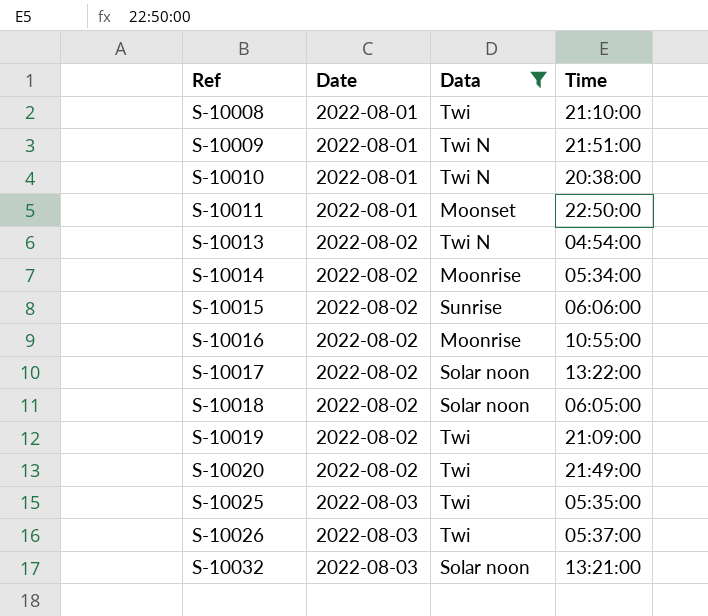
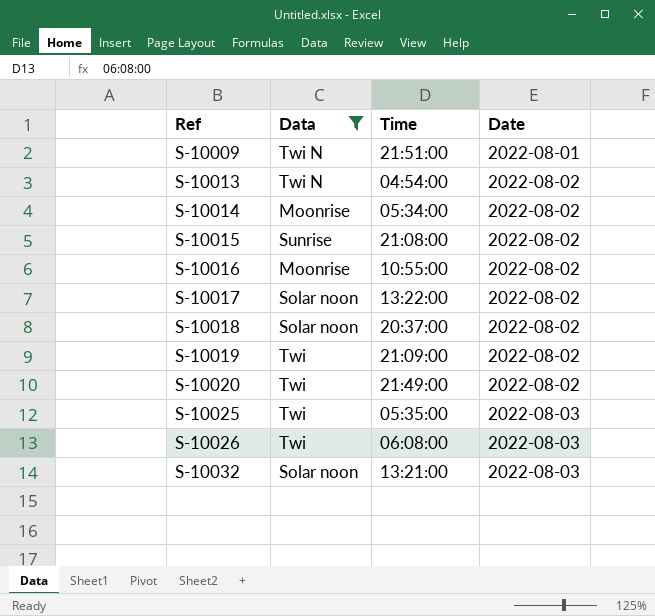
column Date | position: 2 -> 4
row S-10008: 2022-08-01 | Twi | 21:10:00 -> none
row S-10010: 2022-08-01 | Twi N | 20:38:00 -> none
row S-10011: 2022-08-01 | Moonset | 22:50:00 -> none
S-10015 | Time: 06:06:00 -> 21:08:00
S-10018 | Time: 06:05:00 -> 20:37:00
S-10026 | Time: 05:37:00 -> 06:08:00

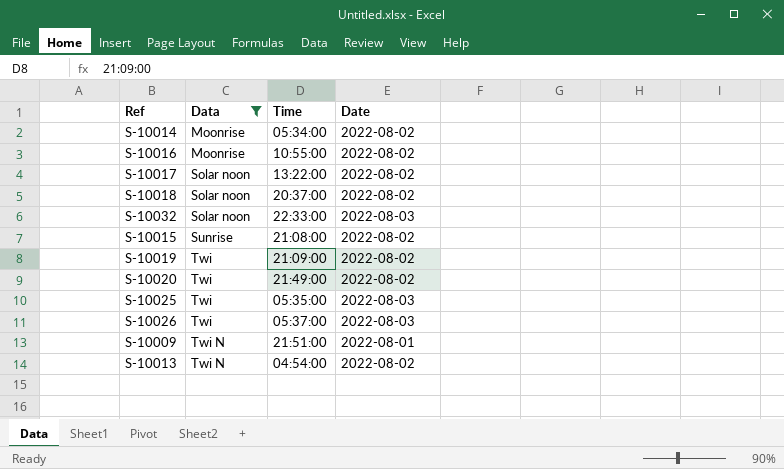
row order: Ref ascending -> Data ascending
S-10032 | Time: 13:21:00 -> 22:33:00
S-10026 | Time: 06:08:00 -> 05:37:00

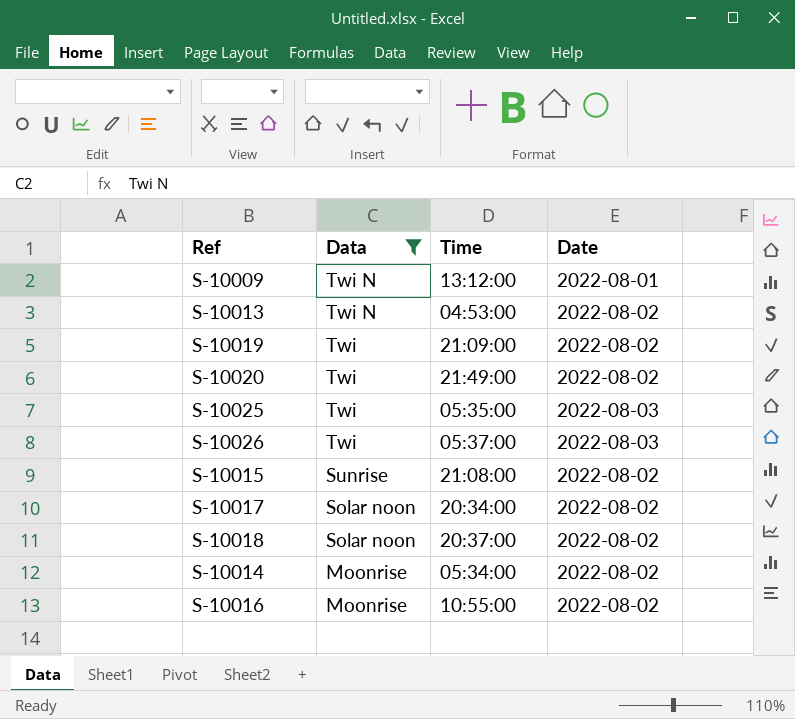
row order: Data ascending -> Data descending
row S-10032: Solar noon | 22:33:00 | 2022-08-03 -> none
S-10009 | Time: 21:51:00 -> 13:12:00
S-10013 | Time: 04:54:00 -> 04:53:00
S-10017 | Time: 13:22:00 -> 20:34:00

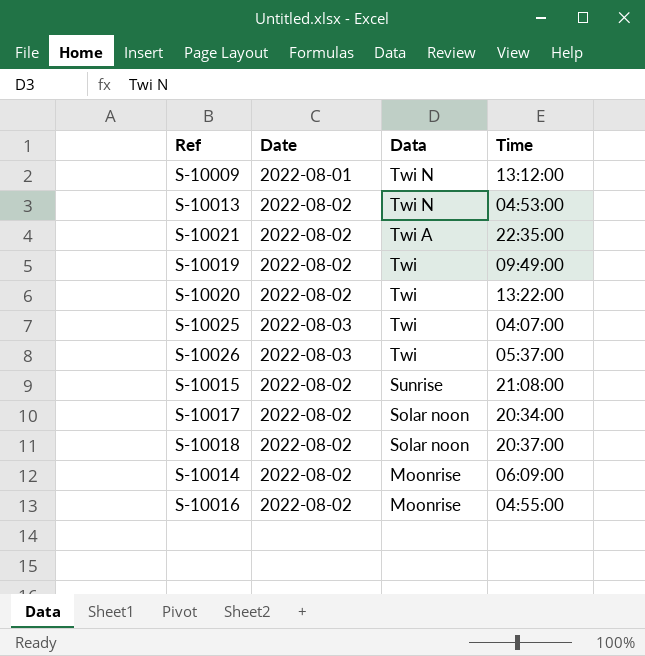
filter: Data != Twi A -> none
column Date | position: 4 -> 2
S-10019 | Time: 21:09:00 -> 09:49:00
S-10020 | Time: 21:49:00 -> 13:22:00
S-10025 | Time: 05:35:00 -> 04:07:00
S-10014 | Time: 05:34:00 -> 06:09:00
S-10016 | Time: 10:55:00 -> 04:55:00

